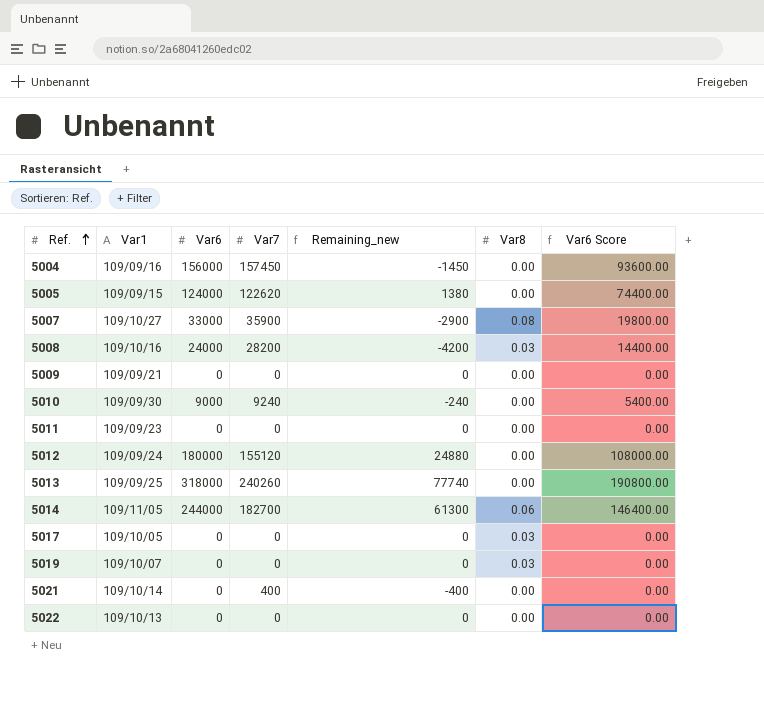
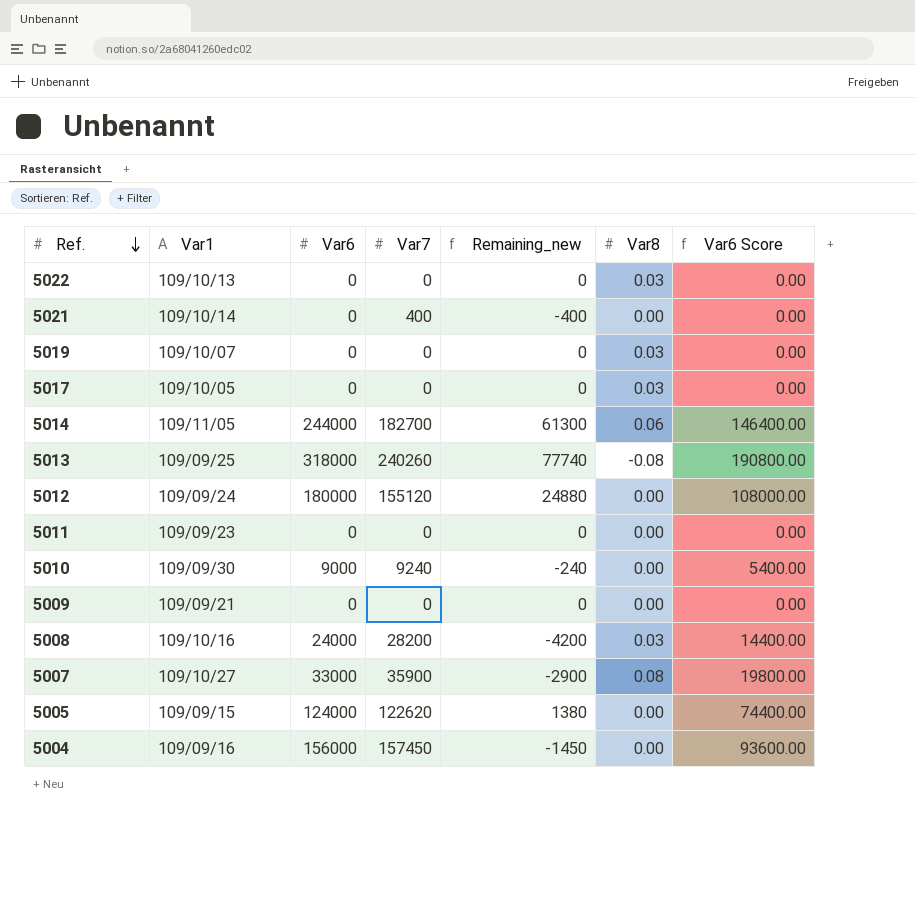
row order: Ref. ascending -> Ref. descending
5022 | Var8: 0.00 -> 0.03
5013 | Var8: 0.00 -> -0.08

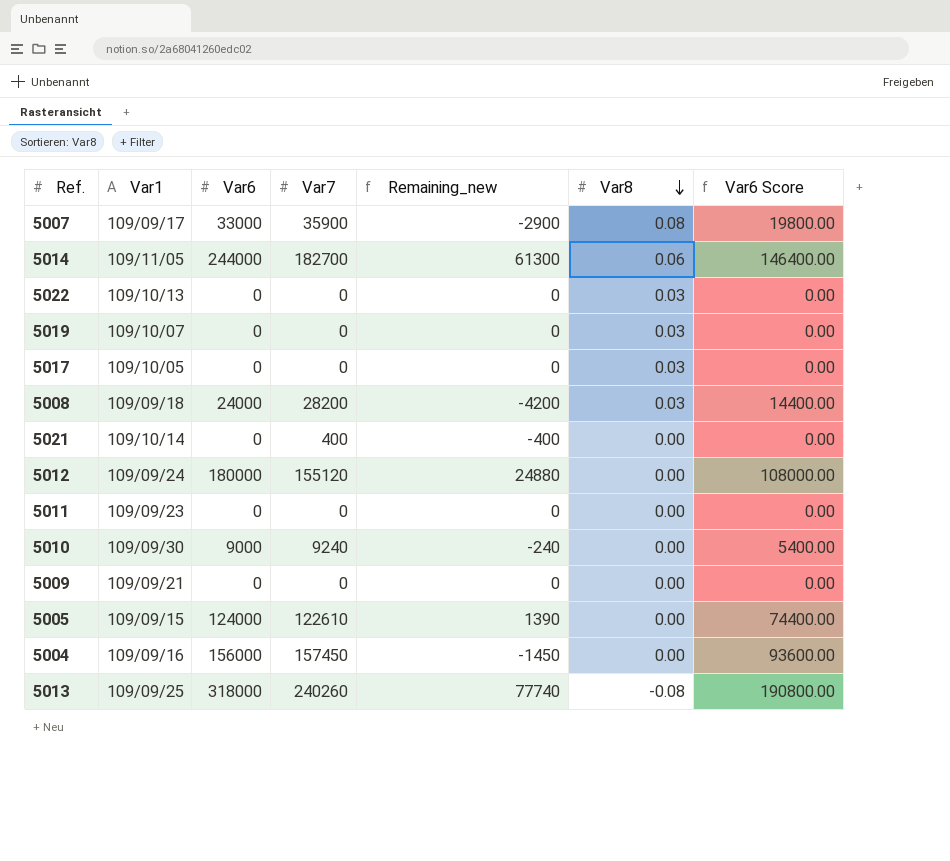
row order: Ref. descending -> Var8 descending
5007 | Var1: 109/10/27 -> 109/09/17
5008 | Var1: 109/10/16 -> 109/09/18
5005 | Var7: 122620 -> 122610
5005 | Remaining_new: 1380 -> 1390

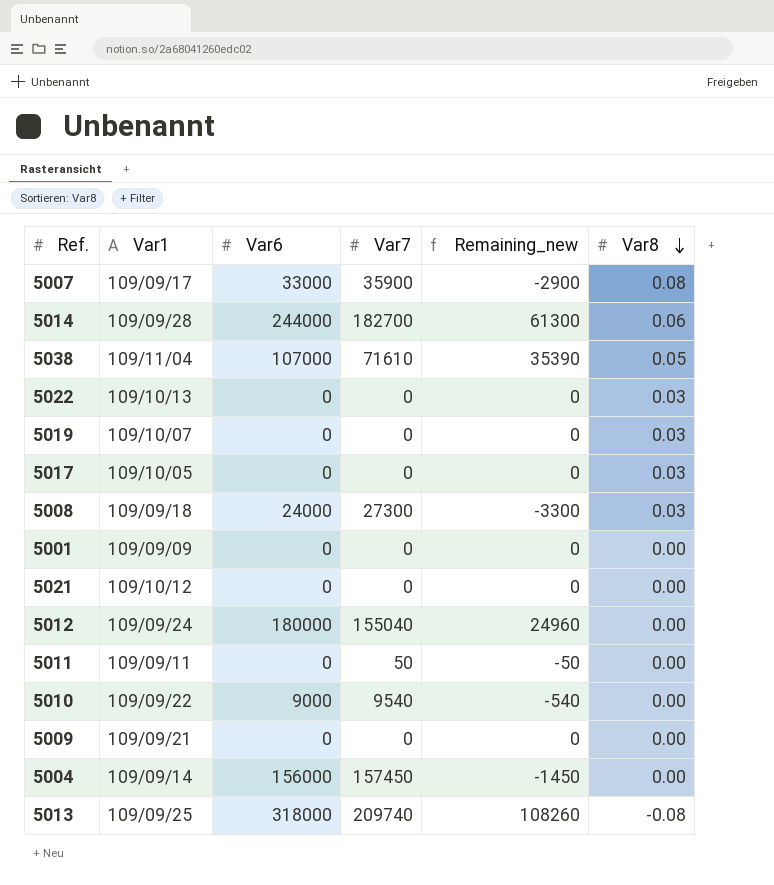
column Var6 Score | formula: [Var6] * 0.6 -> none
row 5005: 109/09/15 | 124000 | 122610 | 1390 | 0.00 | 74400.00 -> none
5014 | Var1: 109/11/05 -> 109/09/28
row 5038: none -> 109/11/04 | 107000 | 71610 | 35390 | 0.05
5008 | Var7: 28200 -> 27300
5008 | Remaining_new: -4200 -> -3300
row 5001: none -> 109/09/09 | 0 | 0 | 0 | 0.00
5021 | Var1: 109/10/14 -> 109/10/12
5021 | Var7: 400 -> 0
5021 | Remaining_new: -400 -> 0
5012 | Var7: 155120 -> 155040
5012 | Remaining_new: 24880 -> 24960
5011 | Var1: 109/09/23 -> 109/09/11
5011 | Var7: 0 -> 50
5011 | Remaining_new: 0 -> -50
5010 | Var1: 109/09/30 -> 109/09/22
5010 | Var7: 9240 -> 9540
5010 | Remaining_new: -240 -> -540
5004 | Var1: 109/09/16 -> 109/09/14
5013 | Var7: 240260 -> 209740
5013 | Remaining_new: 77740 -> 108260

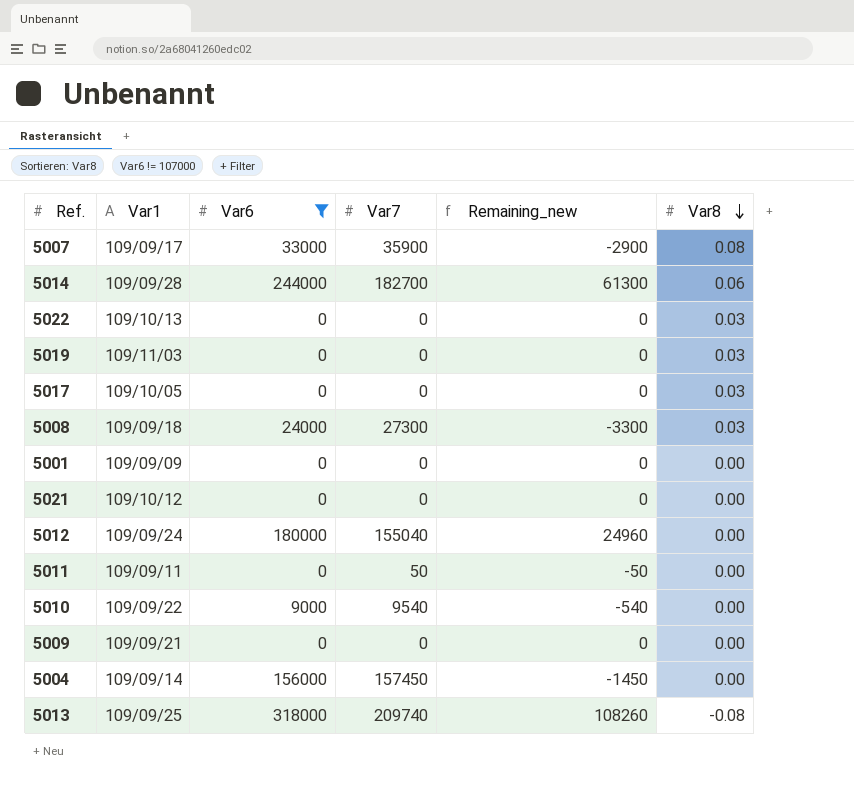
filter: none -> Var6 != 107000
5019 | Var1: 109/10/07 -> 109/11/03

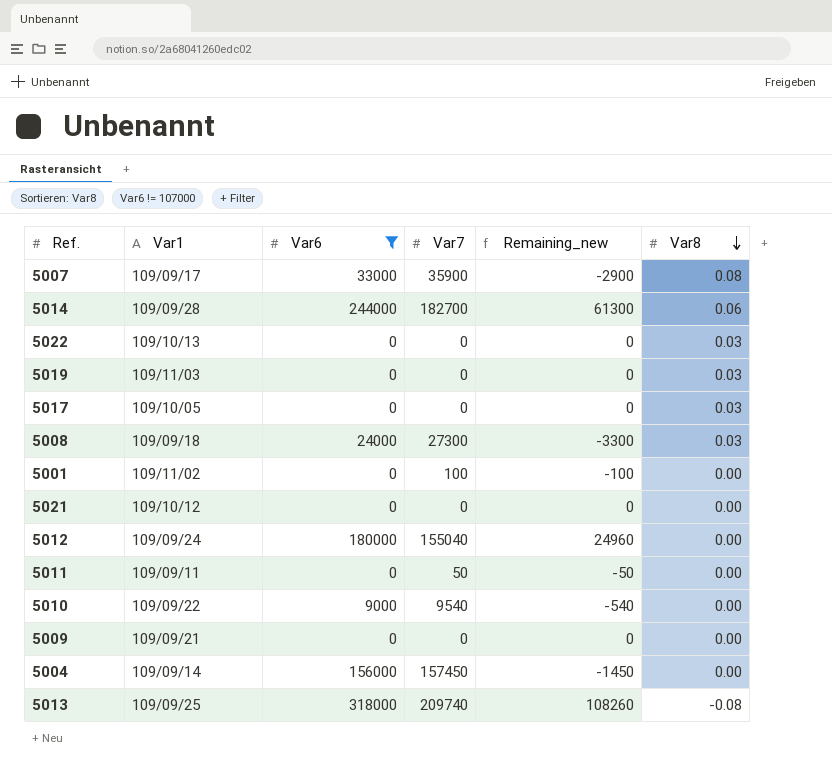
5001 | Var1: 109/09/09 -> 109/11/02
5001 | Var7: 0 -> 100
5001 | Remaining_new: 0 -> -100

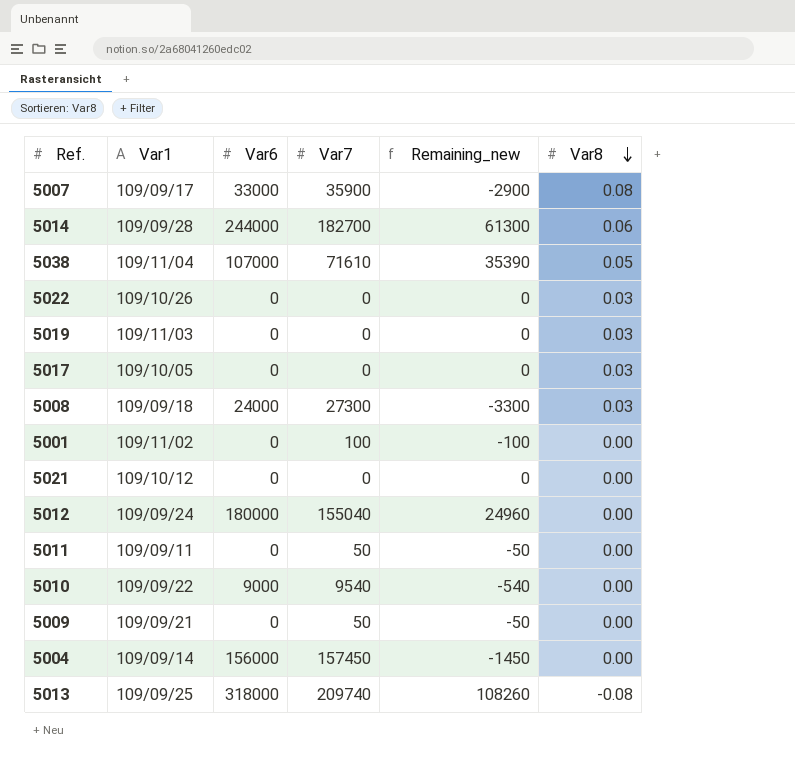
filter: Var6 != 107000 -> none
5022 | Var1: 109/10/13 -> 109/10/26
5009 | Var7: 0 -> 50
5009 | Remaining_new: 0 -> -50

